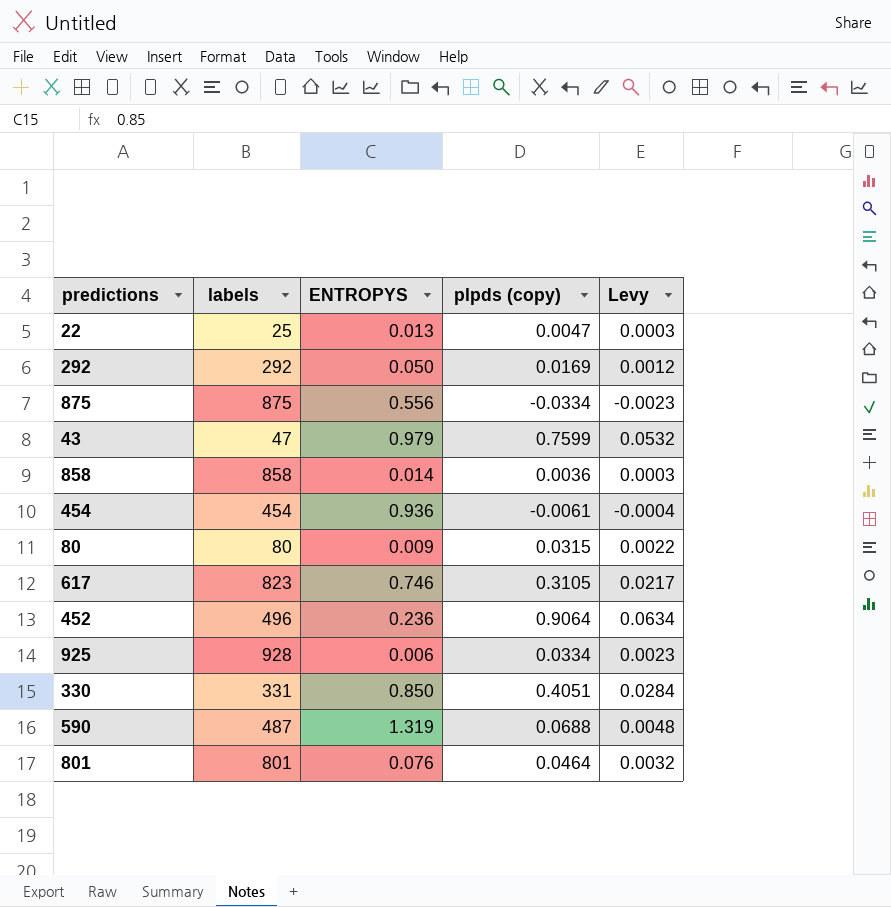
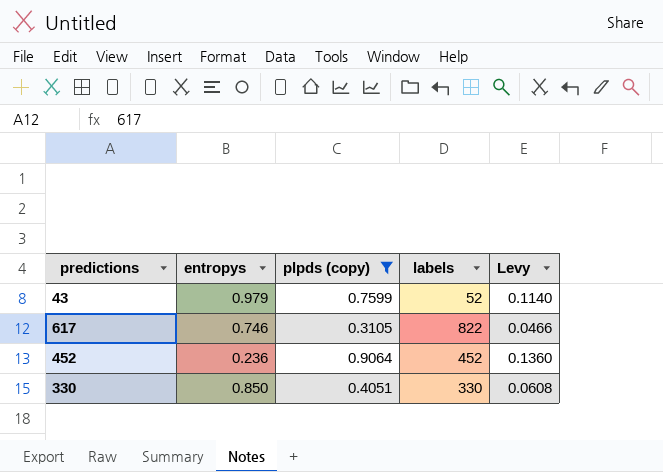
filter: none -> plpds (copy) >= 0.3105
column name: ENTROPYS -> entropys
column labels | position: 2 -> 4
column Levy | formula: [plpds (copy)] * 0.07 -> [plpds (copy)] * 0.15
43 | labels: 47 -> 52
617 | labels: 823 -> 822
452 | labels: 496 -> 452
330 | labels: 331 -> 330

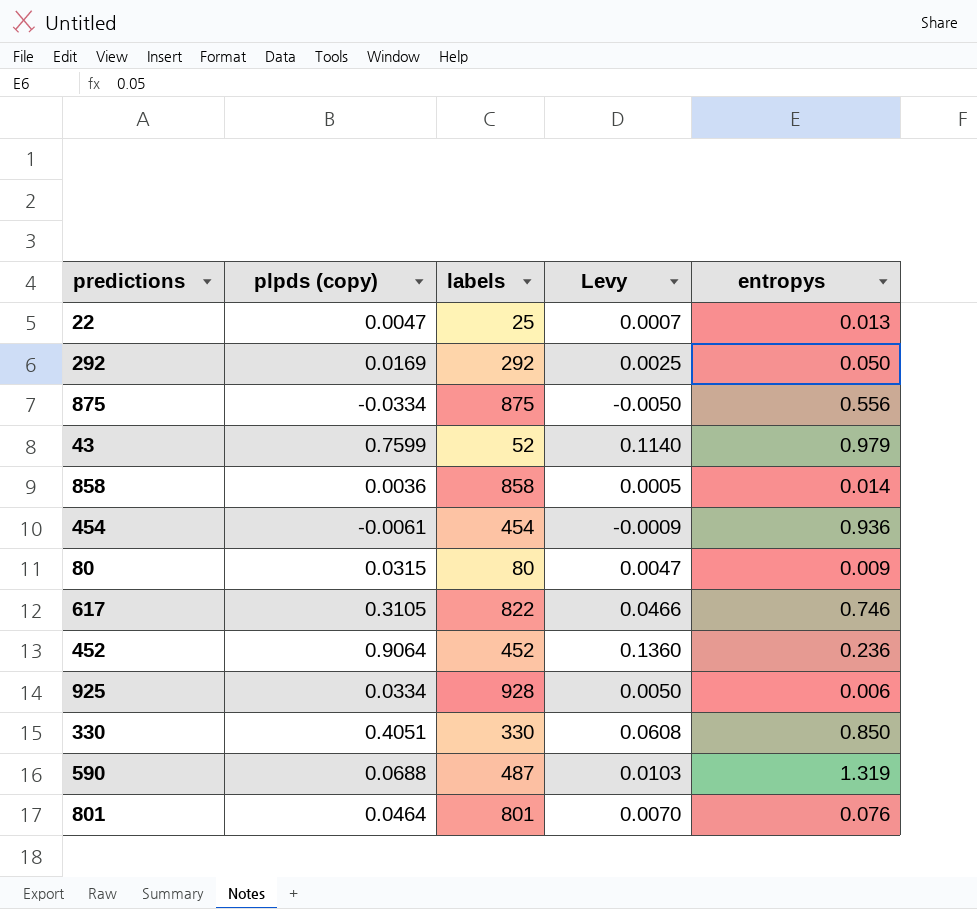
filter: plpds (copy) >= 0.3105 -> none
column entropys | position: 2 -> 5

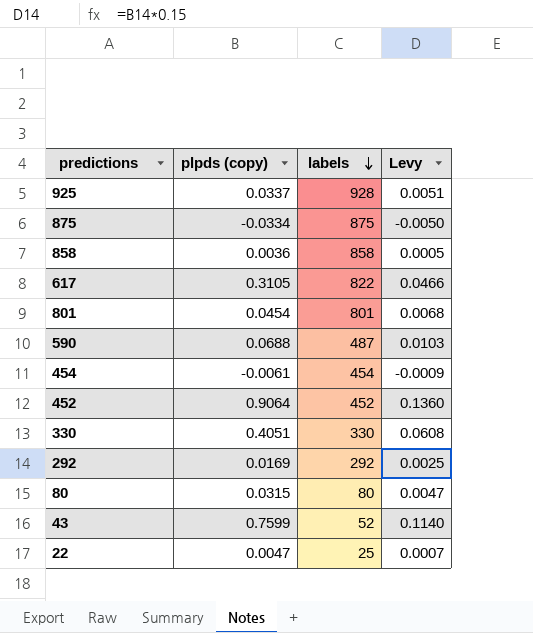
row order: none -> labels descending
column entropys | position: 5 -> none
925 | plpds (copy): 0.0334 -> 0.0337
925 | Levy: 0.0050 -> 0.0051
801 | plpds (copy): 0.0464 -> 0.0454
801 | Levy: 0.0070 -> 0.0068

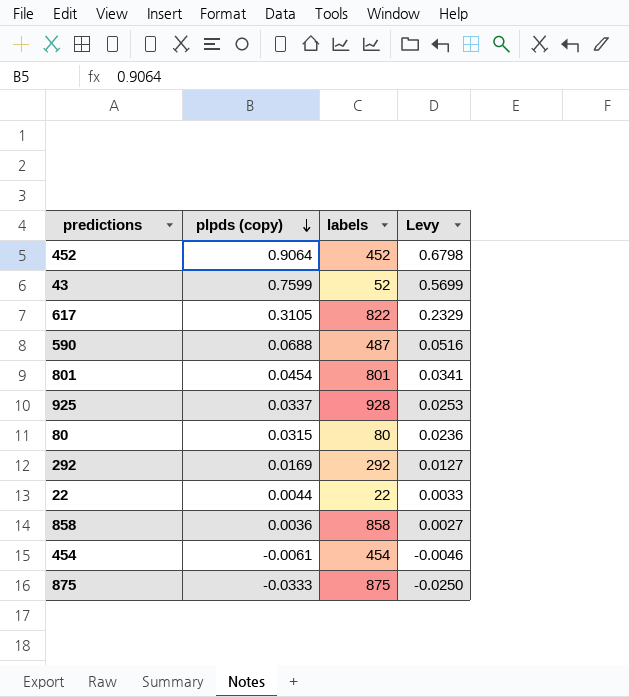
row order: labels descending -> plpds (copy) descending
column Levy | formula: [plpds (copy)] * 0.15 -> [plpds (copy)] * 0.75
row 330: 0.4051 | 330 | 0.0608 -> none
22 | plpds (copy): 0.0047 -> 0.0044
22 | labels: 25 -> 22
875 | plpds (copy): -0.0334 -> -0.0333

